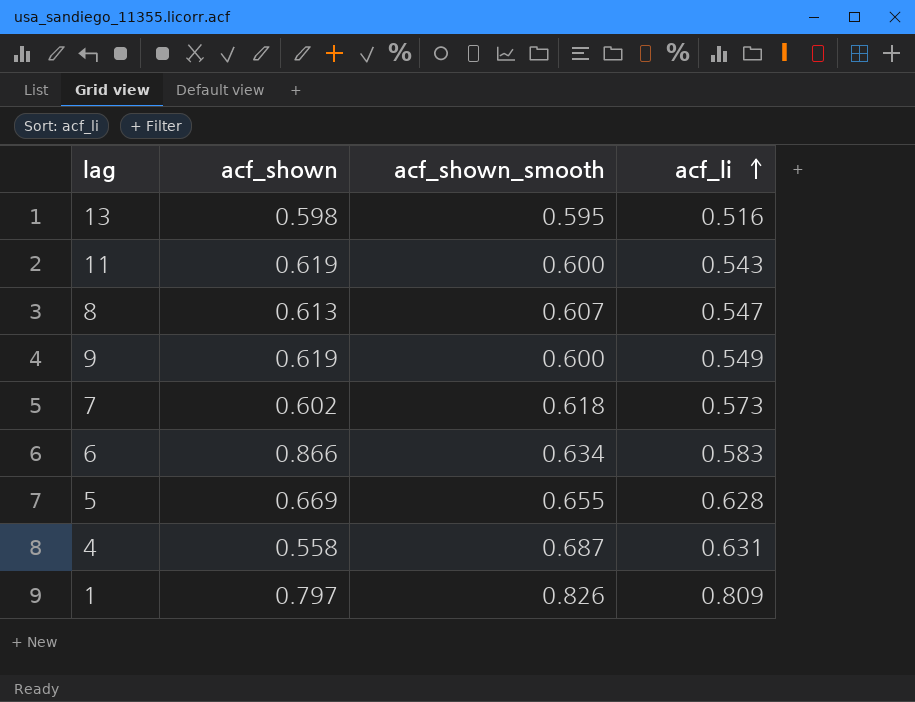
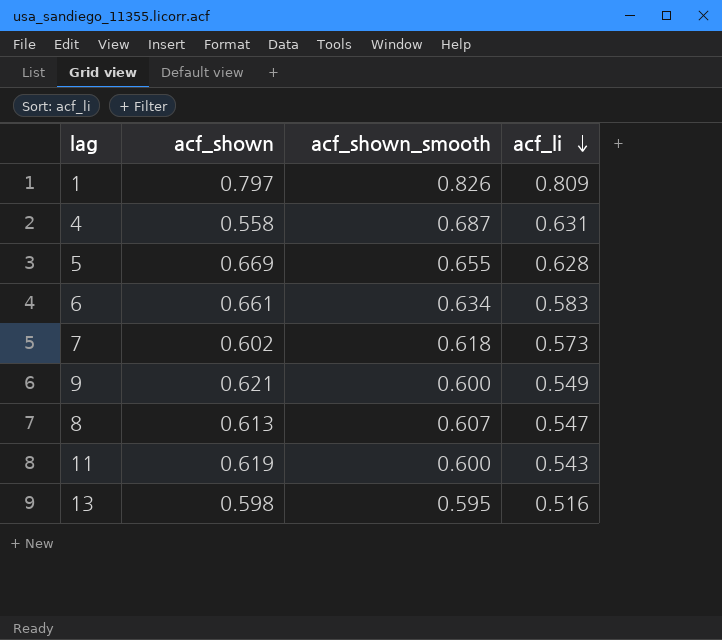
row order: acf_li ascending -> acf_li descending
6 | acf_shown: 0.866 -> 0.661
9 | acf_shown: 0.619 -> 0.621

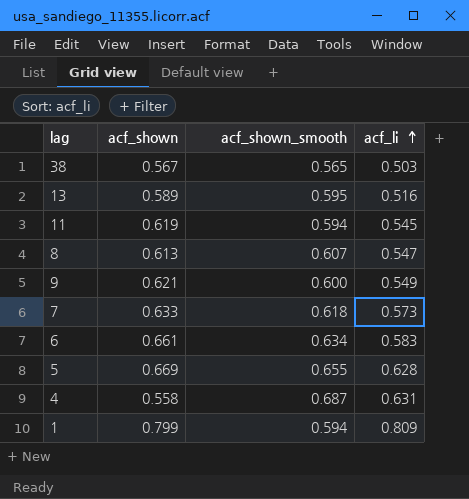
row order: acf_li descending -> acf_li ascending
row 38: none -> 0.567 | 0.565 | 0.503
13 | acf_shown: 0.598 -> 0.589
11 | acf_shown_smooth: 0.600 -> 0.594
11 | acf_li: 0.543 -> 0.545
7 | acf_shown: 0.602 -> 0.633
1 | acf_shown: 0.797 -> 0.799
1 | acf_shown_smooth: 0.826 -> 0.594

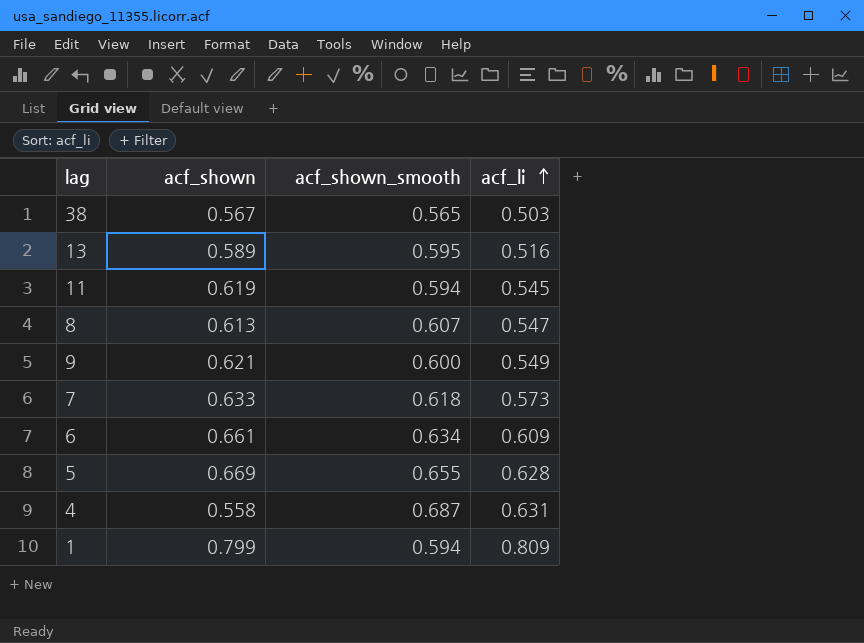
6 | acf_li: 0.583 -> 0.609

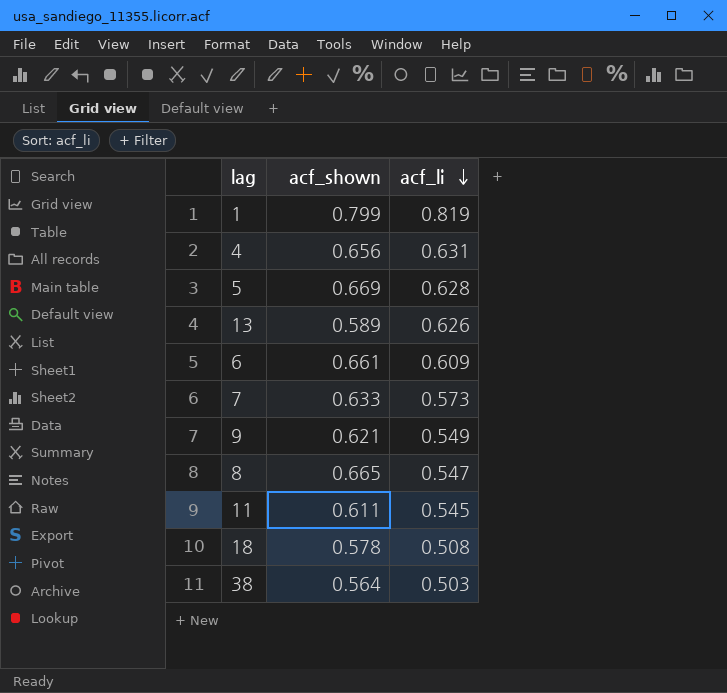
row order: acf_li ascending -> acf_li descending
column acf_shown_smooth | position: 3 -> none
1 | acf_li: 0.809 -> 0.819
4 | acf_shown: 0.558 -> 0.656
13 | acf_li: 0.516 -> 0.626
8 | acf_shown: 0.613 -> 0.665
11 | acf_shown: 0.619 -> 0.611
row 18: none -> 0.578 | 0.508
38 | acf_shown: 0.567 -> 0.564

